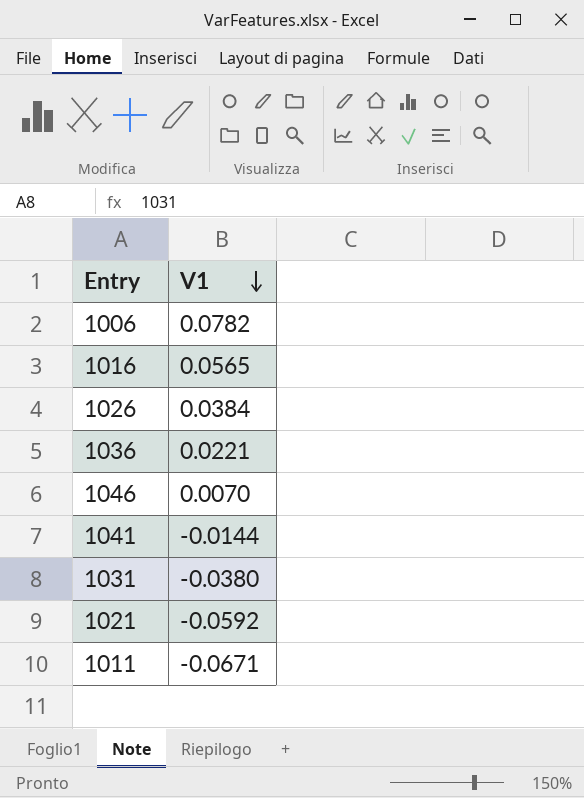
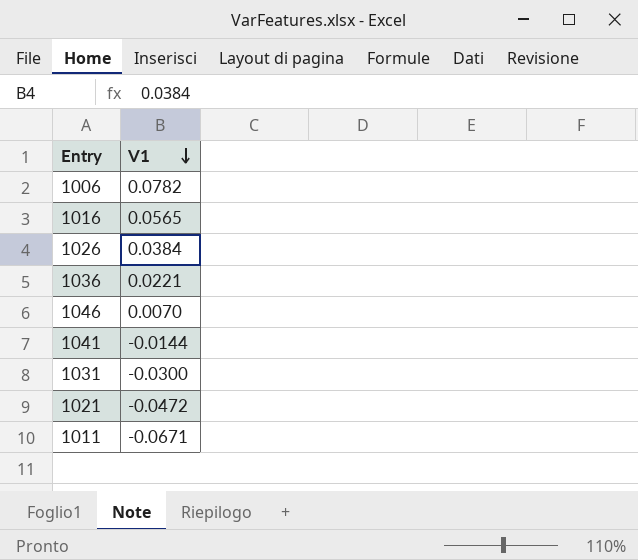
1031 | V1: -0.0380 -> -0.0300
1021 | V1: -0.0592 -> -0.0472

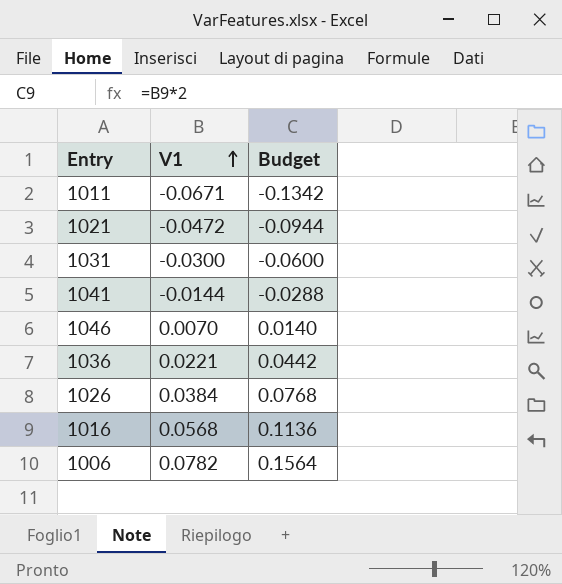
row order: V1 descending -> V1 ascending
column Budget | formula: none -> [V1] * 2
1016 | V1: 0.0565 -> 0.0568

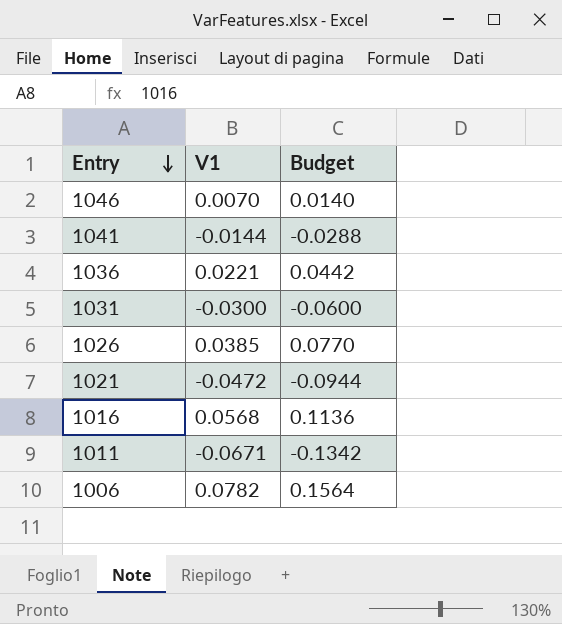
row order: V1 ascending -> Entry descending
1026 | V1: 0.0384 -> 0.0385
1026 | Budget: 0.0768 -> 0.0770

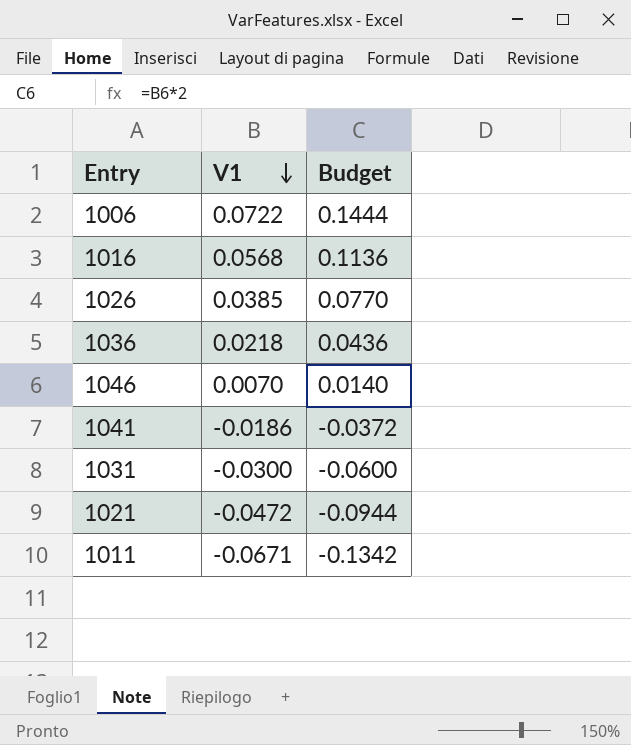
row order: Entry descending -> V1 descending
1006 | V1: 0.0782 -> 0.0722
1006 | Budget: 0.1564 -> 0.1444
1036 | V1: 0.0221 -> 0.0218
1036 | Budget: 0.0442 -> 0.0436
1041 | V1: -0.0144 -> -0.0186
1041 | Budget: -0.0288 -> -0.0372

